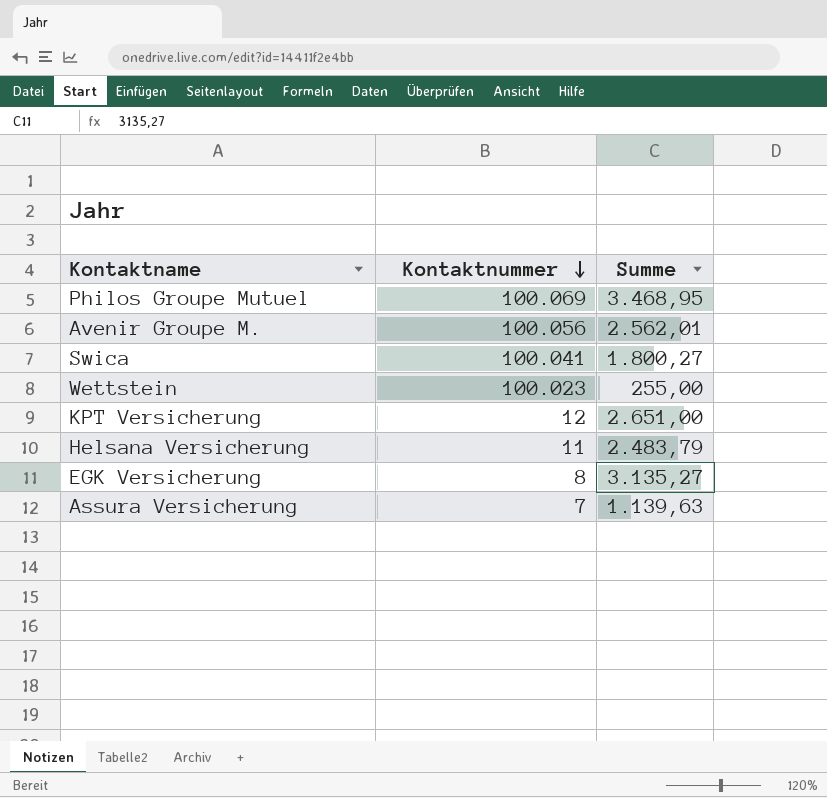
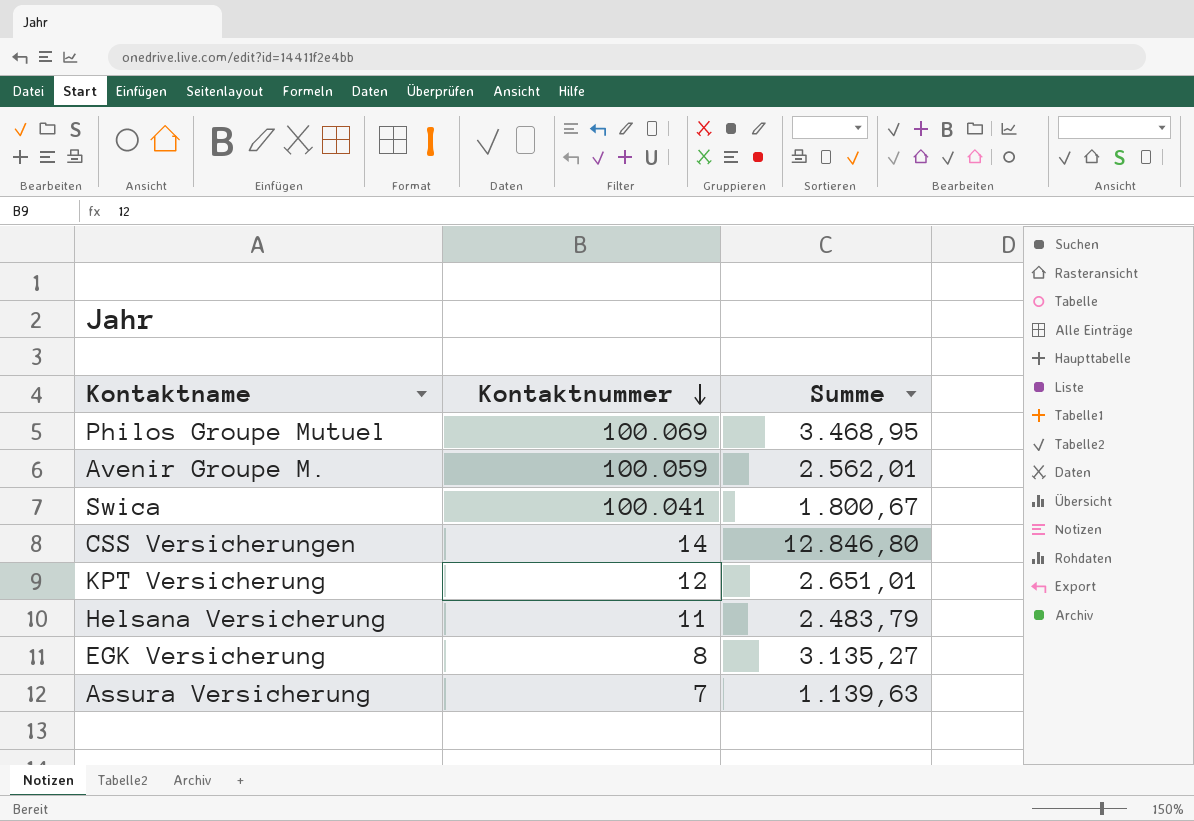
row Wettstein: 100.023 | 255,00 -> none
Avenir Groupe M. | Kontaktnummer: 100.056 -> 100.059
Swica | Summe: 1.800,27 -> 1.800,67
row CSS Versicherungen: none -> 14 | 12.846,80
KPT Versicherung | Summe: 2.651,00 -> 2.651,01

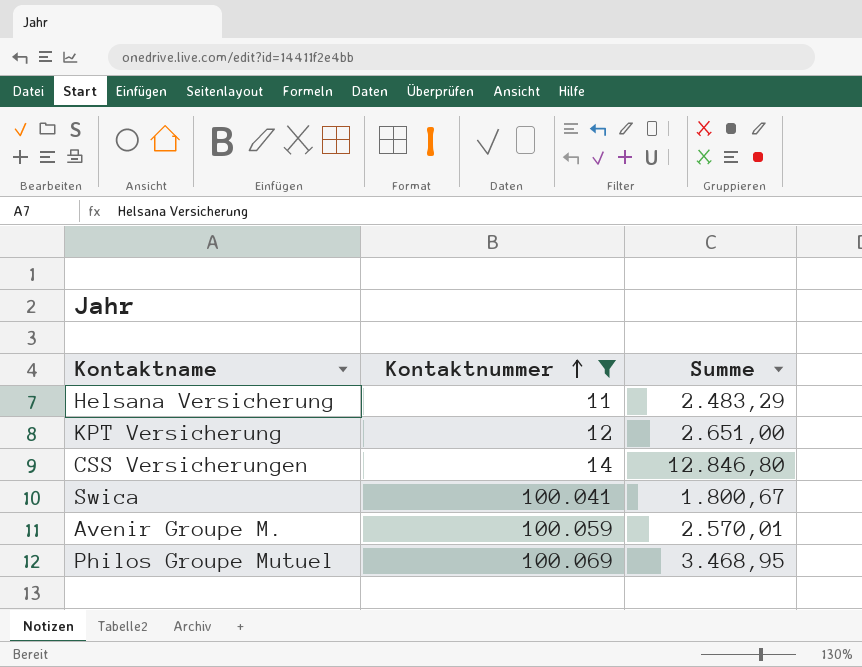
filter: none -> Kontaktnummer >= 11
row order: Kontaktnummer descending -> Kontaktnummer ascending
Helsana Versicherung | Summe: 2.483,79 -> 2.483,29
KPT Versicherung | Summe: 2.651,01 -> 2.651,00
Avenir Groupe M. | Summe: 2.562,01 -> 2.570,01

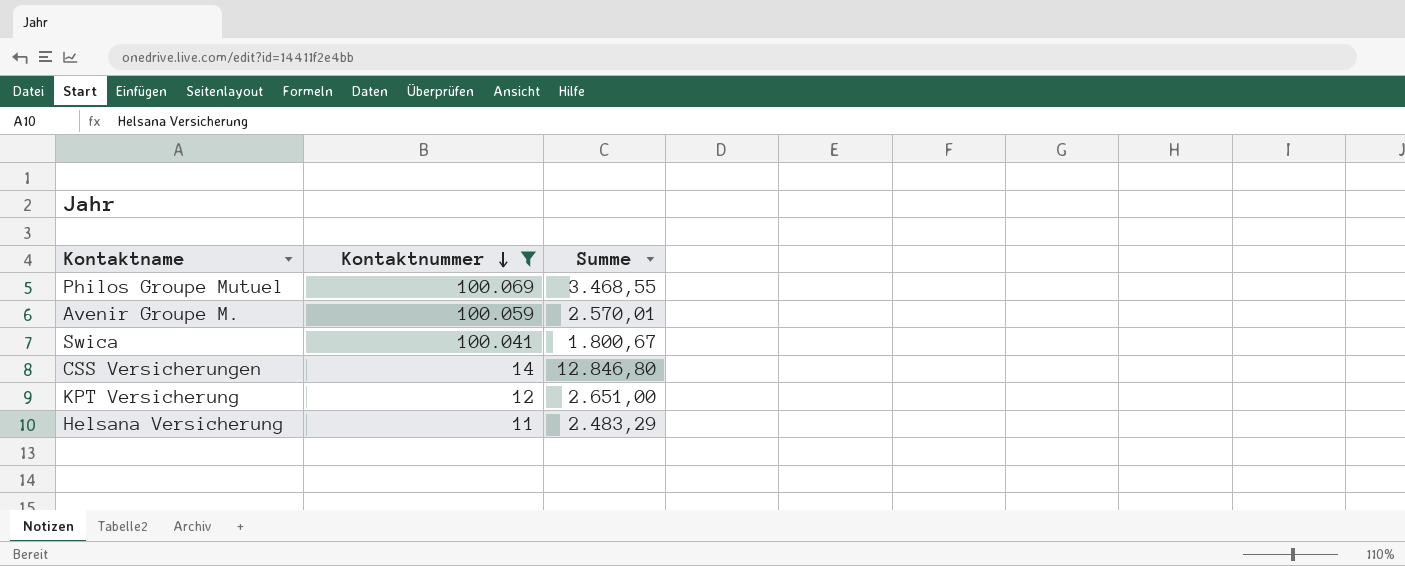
row order: Kontaktnummer ascending -> Kontaktnummer descending
Philos Groupe Mutuel | Summe: 3.468,95 -> 3.468,55

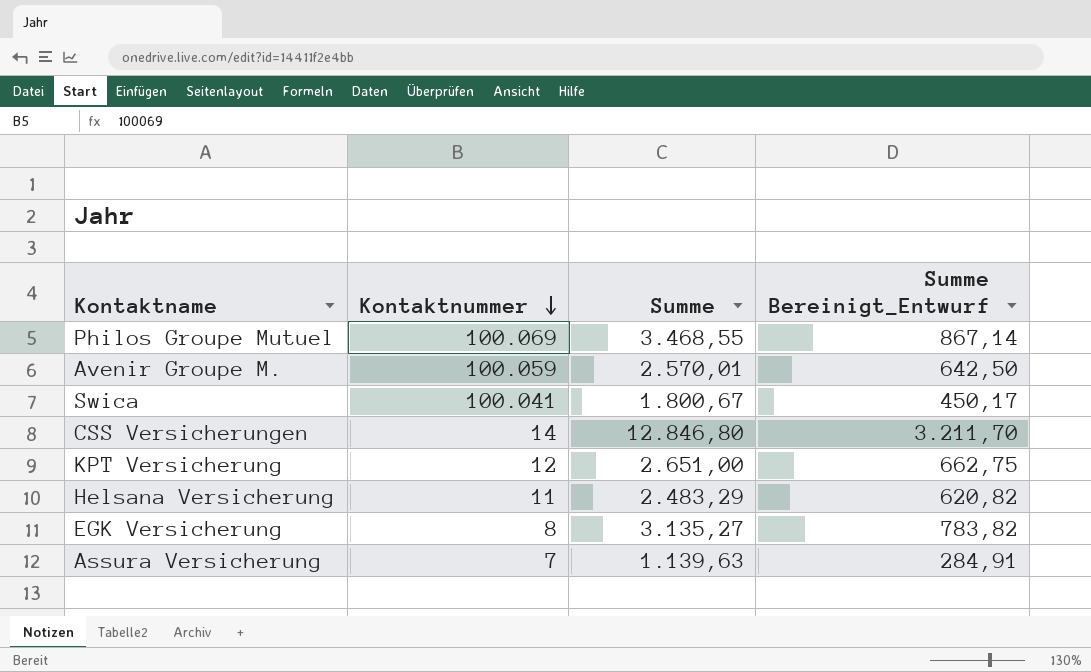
filter: Kontaktnummer >= 11 -> none
column Summe Bereinigt_Entwurf | formula: none -> [Summe] * 0,25

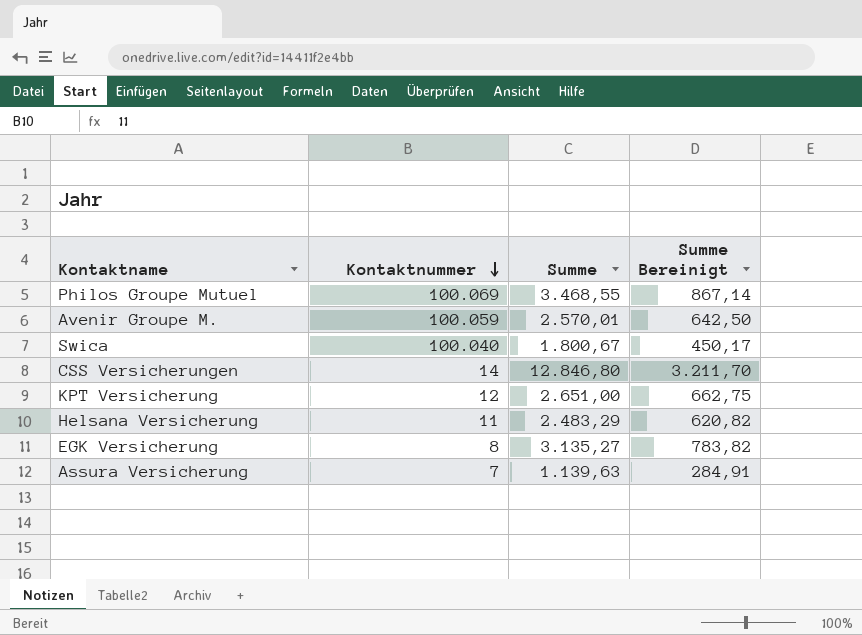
column name: Summe Bereinigt_Entwurf -> Summe Bereinigt
Swica | Kontaktnummer: 100.041 -> 100.040

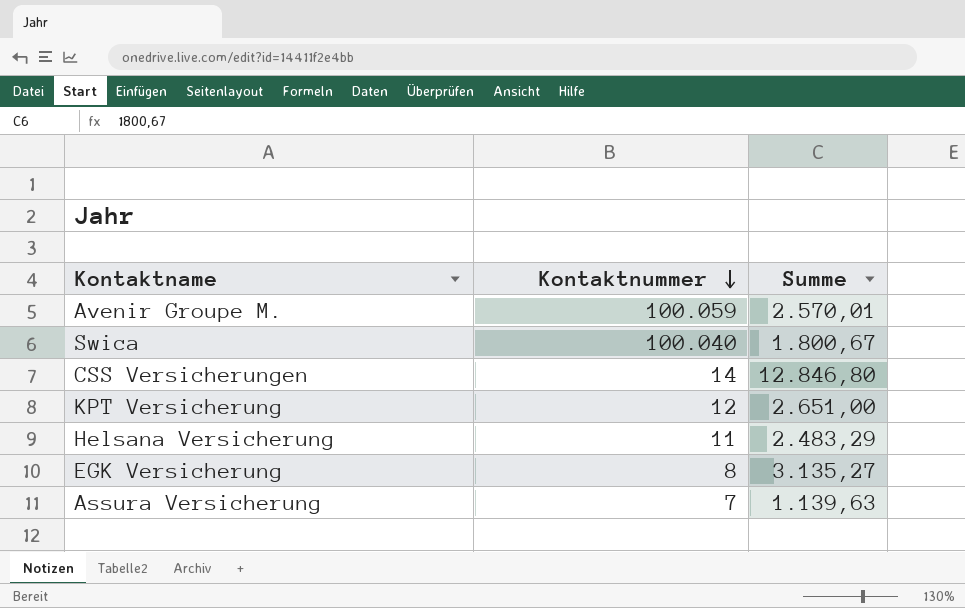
column Summe Bereinigt | formula: [Summe] * 0,25 -> none
row Philos Groupe Mutuel: 100.069 | 3.468,55 | 867,14 -> none

